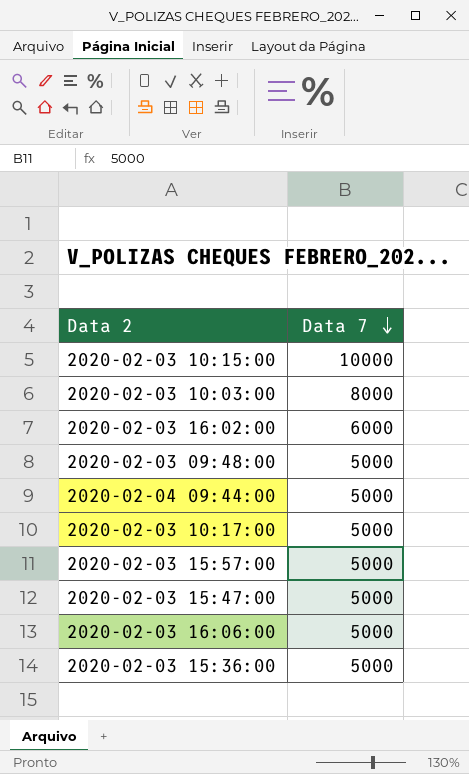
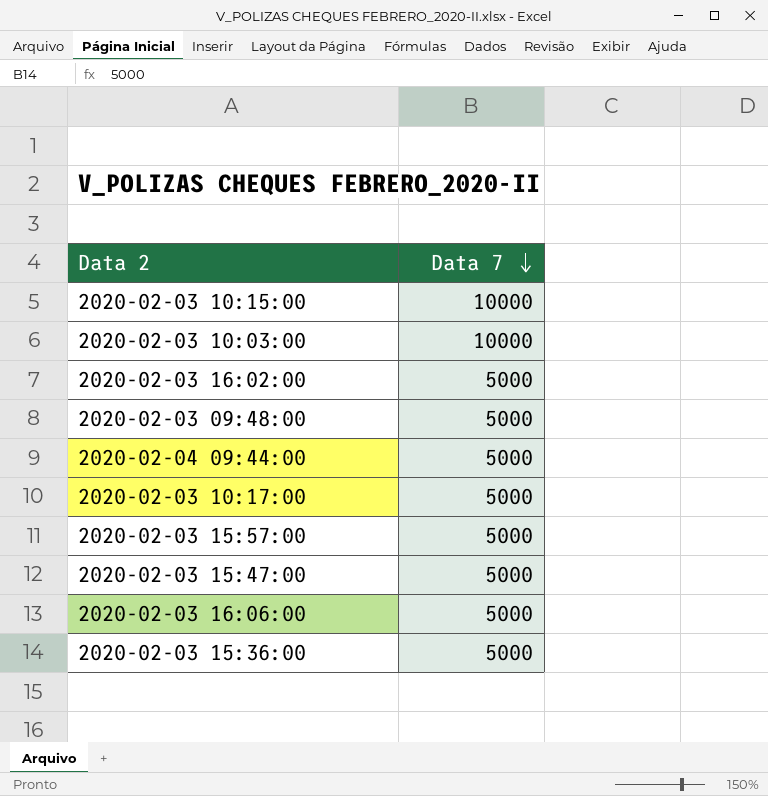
2020-02-03 10:03:00 | Data 7: 8000 -> 10000
2020-02-03 16:02:00 | Data 7: 6000 -> 5000

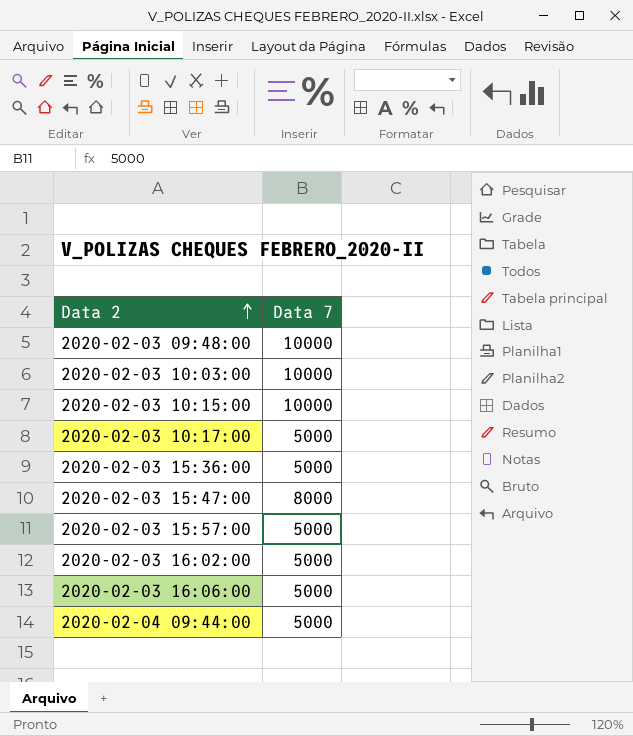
row order: Data 7 descending -> Data 2 ascending
2020-02-03 09:48:00 | Data 7: 5000 -> 10000
2020-02-03 15:47:00 | Data 7: 5000 -> 8000

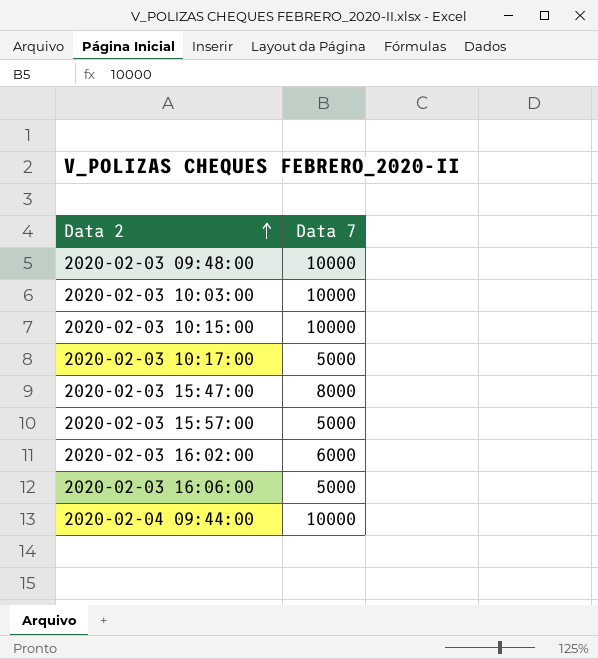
row 2020-02-03 15:36:00: 5000 -> none
2020-02-03 16:02:00 | Data 7: 5000 -> 6000
2020-02-04 09:44:00 | Data 7: 5000 -> 10000

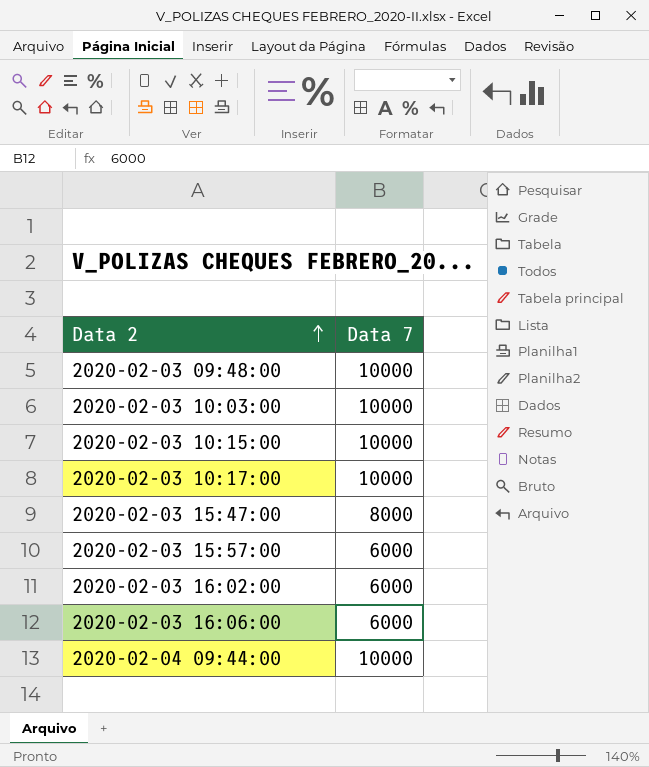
2020-02-03 10:17:00 | Data 7: 5000 -> 10000
2020-02-03 15:57:00 | Data 7: 5000 -> 6000
2020-02-03 16:06:00 | Data 7: 5000 -> 6000

